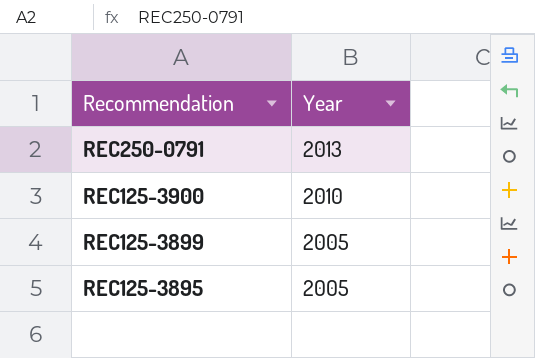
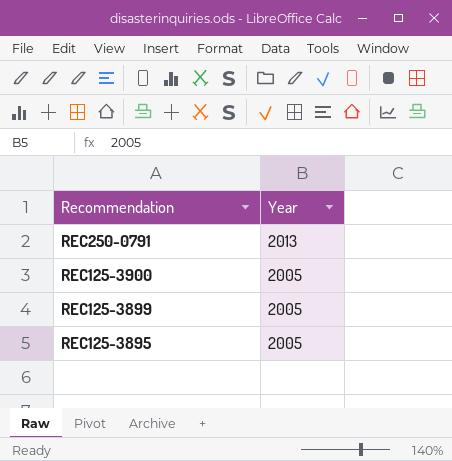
REC125-3900 | Year: 2010 -> 2005

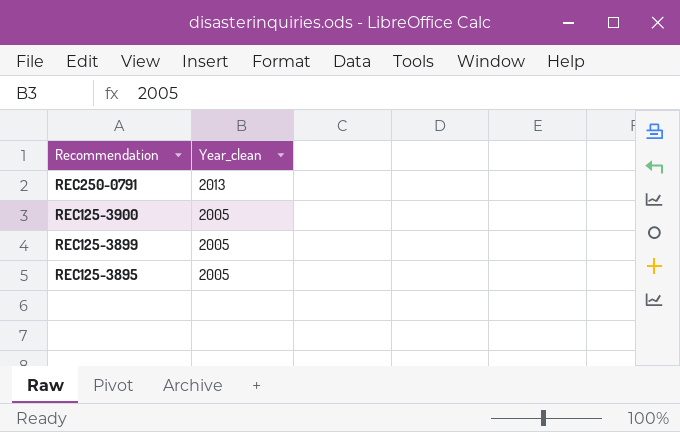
column name: Year -> Year_clean

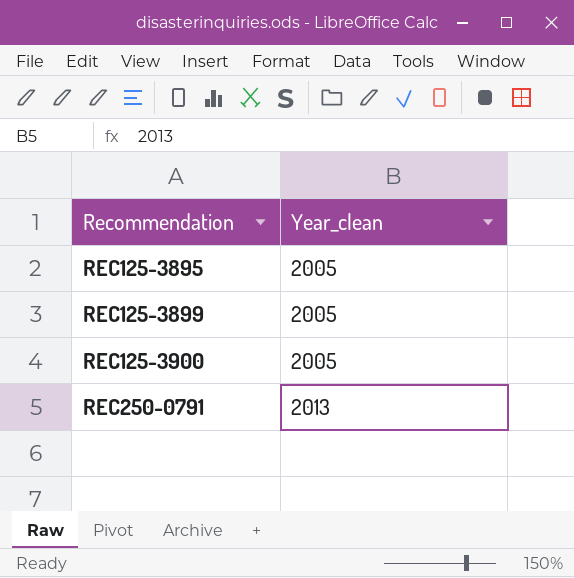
row order: Recommendation descending -> Recommendation ascending

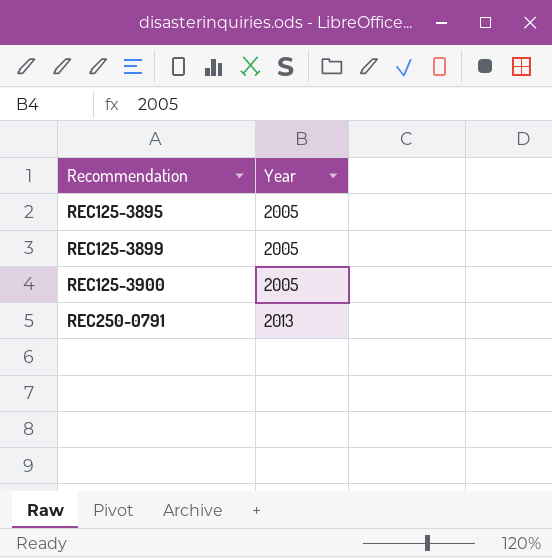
column name: Year_clean -> Year

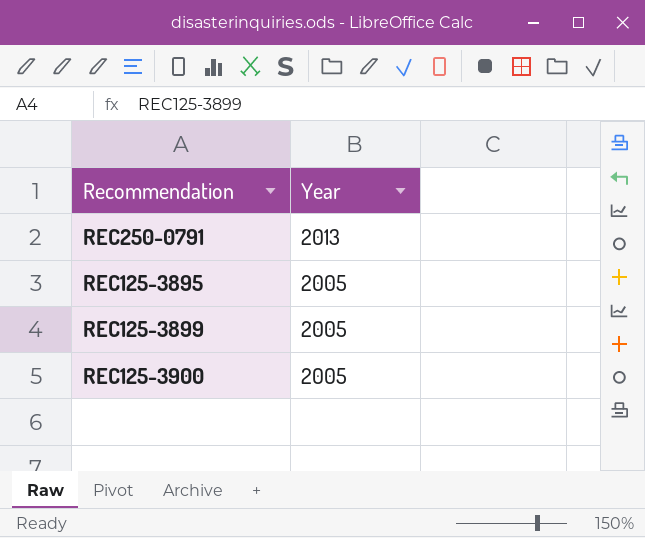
row order: Recommendation ascending -> Year descending

